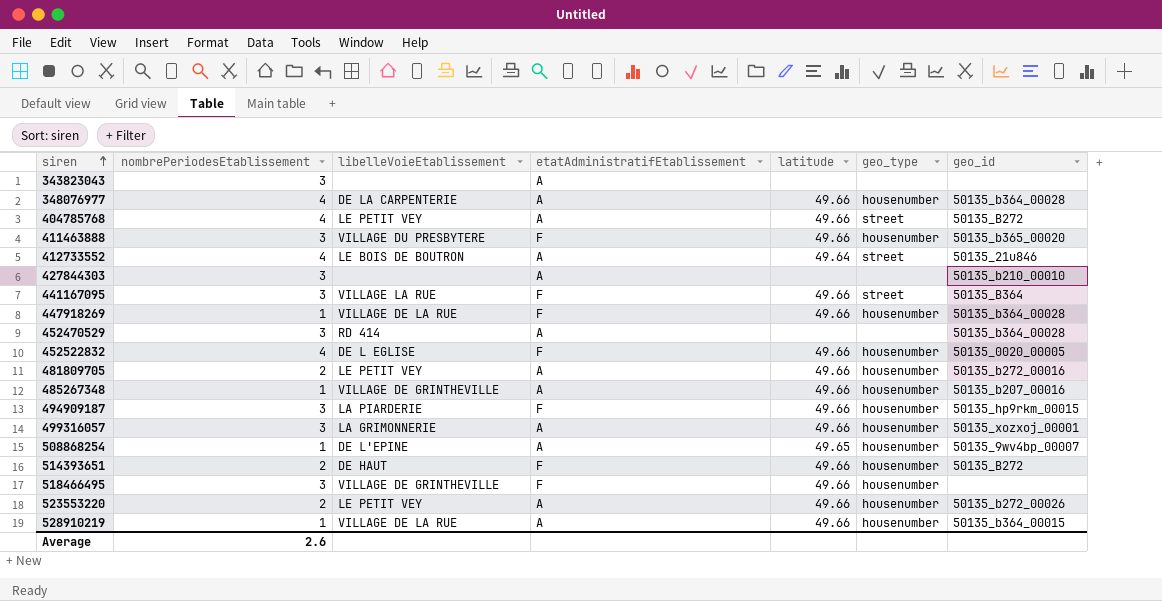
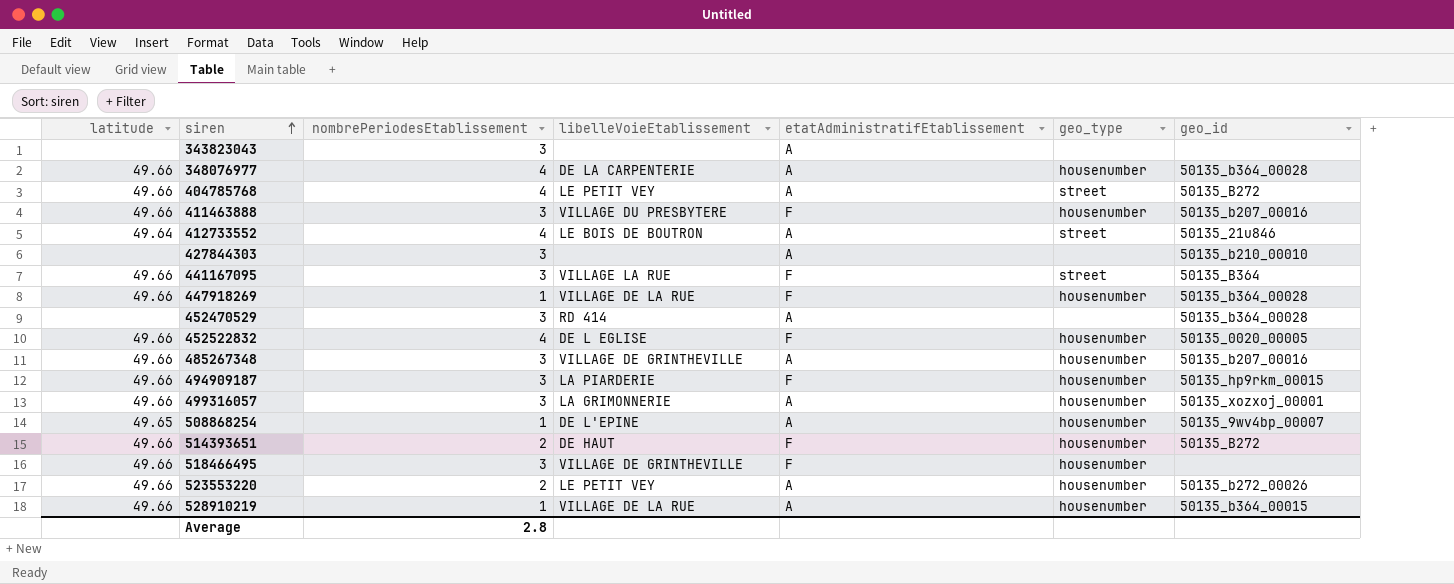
column latitude | position: 5 -> 1
row 481809705: 2 | LE PETIT VEY | A | 49.66 | housenumber | 50135_b272_00016 -> none
411463888 | geo_id: 50135_b365_00020 -> 50135_b207_00016
485267348 | nombrePeriodesEtablissement: 1 -> 3
Average | nombrePeriodesEtablissement: 2.6 -> 2.8

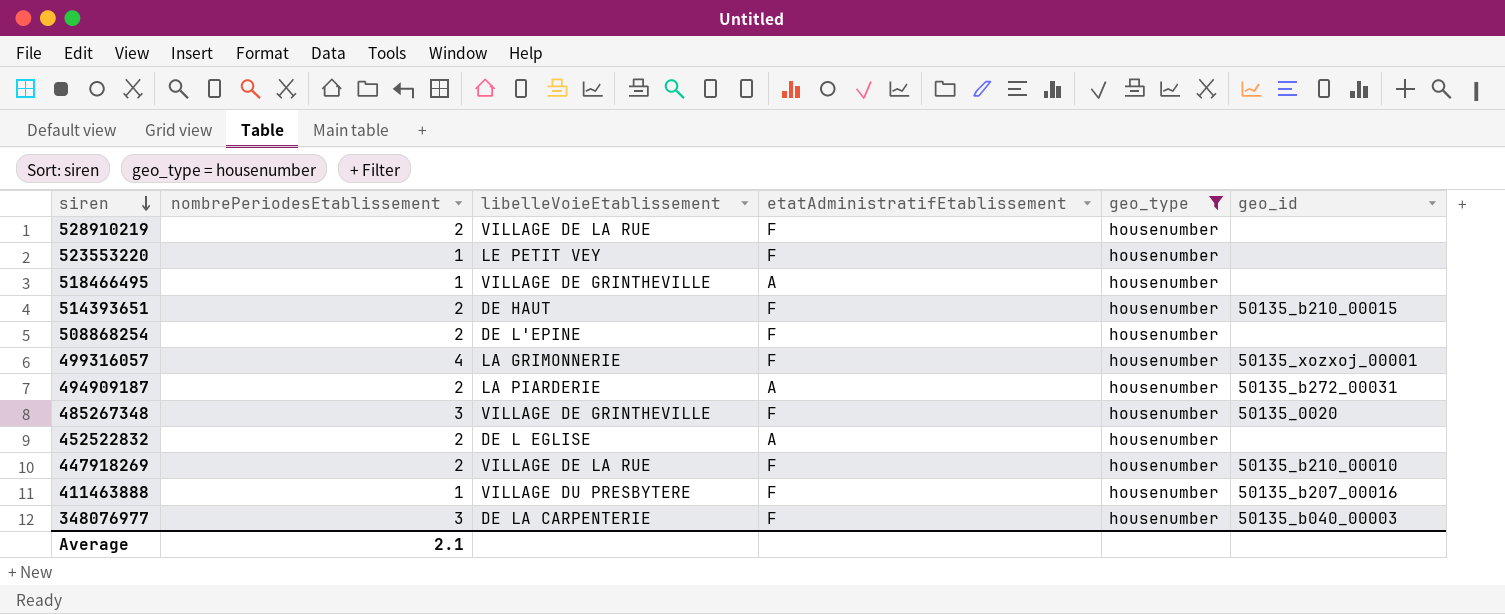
filter: none -> geo_type = housenumber
row order: siren ascending -> siren descending
column latitude | position: 1 -> none
528910219 | nombrePeriodesEtablissement: 1 -> 2
528910219 | etatAdministratifEtablissement: A -> F
528910219 | geo_id: 50135_b364_00015 -> none
523553220 | nombrePeriodesEtablissement: 2 -> 1
523553220 | etatAdministratifEtablissement: A -> F
523553220 | geo_id: 50135_b272_00026 -> none
518466495 | nombrePeriodesEtablissement: 3 -> 1
518466495 | etatAdministratifEtablissement: F -> A
514393651 | geo_id: 50135_B272 -> 50135_b210_00015
508868254 | nombrePeriodesEtablissement: 1 -> 2
508868254 | etatAdministratifEtablissement: A -> F
508868254 | geo_id: 50135_9wv4bp_00007 -> none
499316057 | nombrePeriodesEtablissement: 3 -> 4
499316057 | etatAdministratifEtablissement: A -> F
494909187 | nombrePeriodesEtablissement: 3 -> 2
494909187 | etatAdministratifEtablissement: F -> A
494909187 | geo_id: 50135_hp9rkm_00015 -> 50135_b272_00031
485267348 | etatAdministratifEtablissement: A -> F
485267348 | geo_id: 50135_b207_00016 -> 50135_0020
452522832 | nombrePeriodesEtablissement: 4 -> 2
452522832 | etatAdministratifEtablissement: F -> A
452522832 | geo_id: 50135_0020_00005 -> none
447918269 | nombrePeriodesEtablissement: 1 -> 2
447918269 | geo_id: 50135_b364_00028 -> 50135_b210_00010
411463888 | nombrePeriodesEtablissement: 3 -> 1
348076977 | nombrePeriodesEtablissement: 4 -> 3
348076977 | etatAdministratifEtablissement: A -> F
348076977 | geo_id: 50135_b364_00028 -> 50135_b040_00003
Average | nombrePeriodesEtablissement: 2.8 -> 2.1

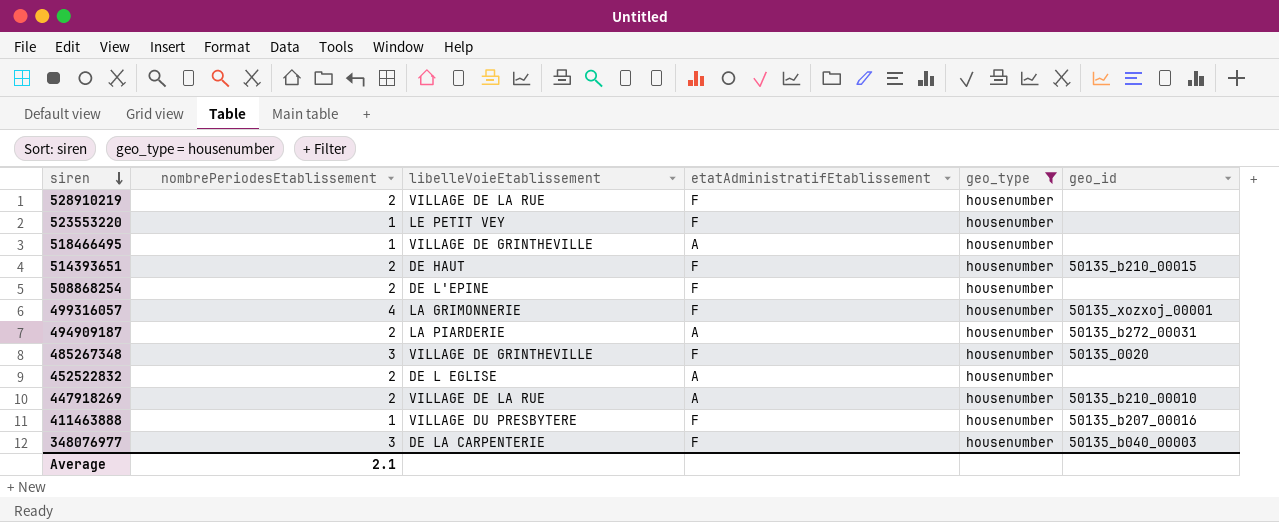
447918269 | etatAdministratifEtablissement: F -> A

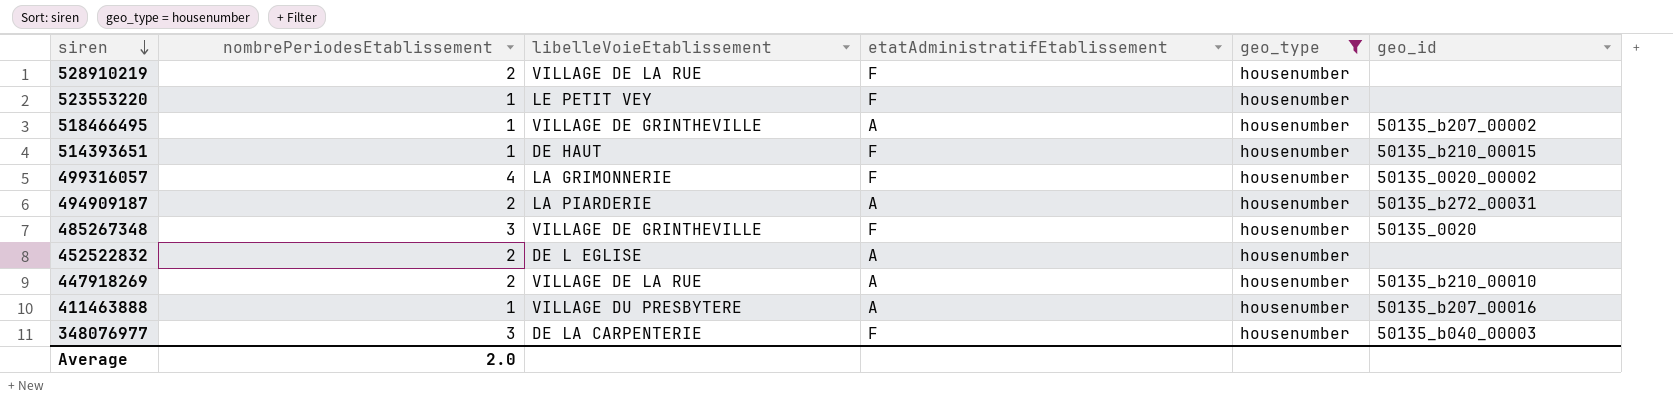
row 508868254: 2 | DE L'EPINE | F | housenumber | none -> none
518466495 | geo_id: none -> 50135_b207_00002
514393651 | nombrePeriodesEtablissement: 2 -> 1
499316057 | geo_id: 50135_xozxoj_00001 -> 50135_0020_00002
411463888 | etatAdministratifEtablissement: F -> A
Average | nombrePeriodesEtablissement: 2.1 -> 2.0

